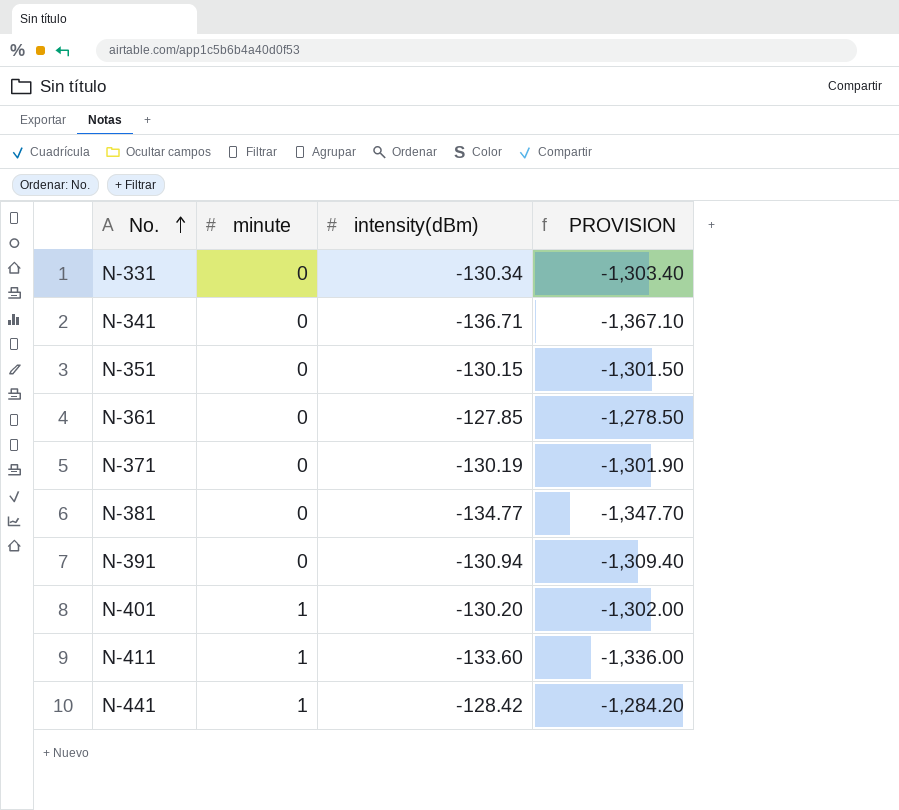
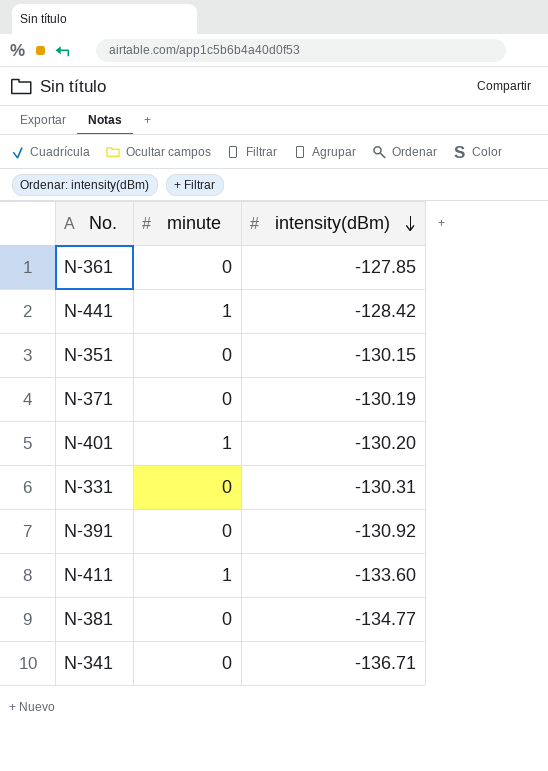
row order: No. ascending -> intensity(dBm) descending
column PROVISION | formula: [intensity(dBm)] * 10 -> none
N-331 | intensity(dBm): -130.34 -> -130.31
N-391 | intensity(dBm): -130.94 -> -130.92

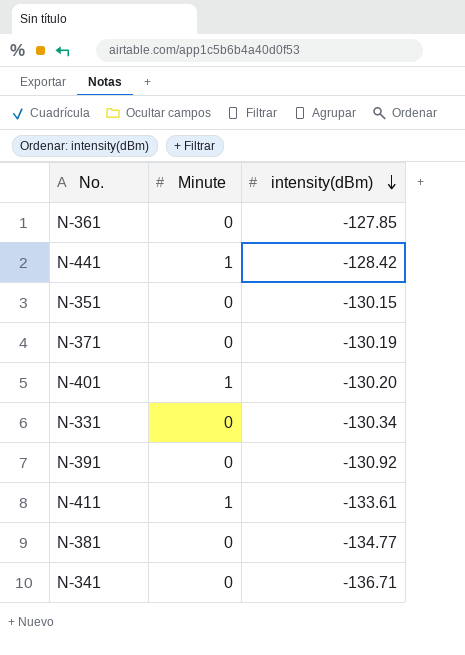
column name: minute -> Minute
N-331 | intensity(dBm): -130.31 -> -130.34
N-411 | intensity(dBm): -133.60 -> -133.61

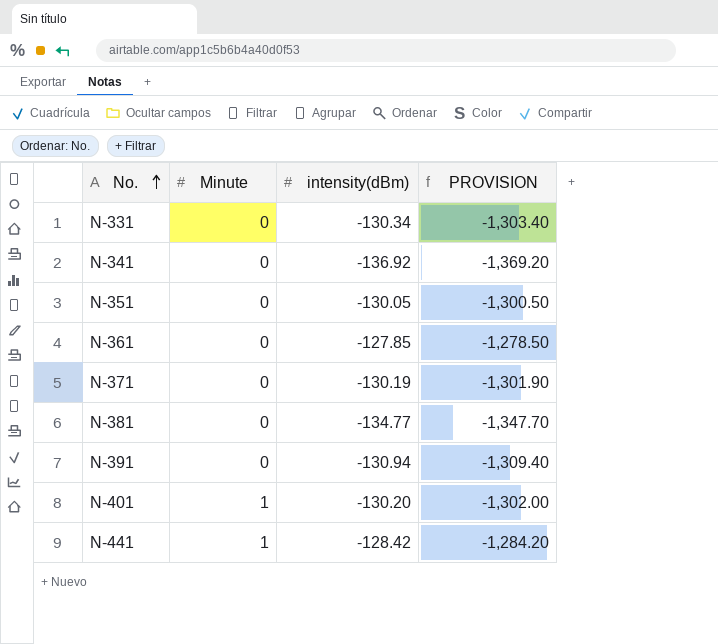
row order: intensity(dBm) descending -> No. ascending
column PROVISION | formula: none -> [intensity(dBm)] * 10
row N-411: 1 | -133.61 -> none
N-341 | intensity(dBm): -136.71 -> -136.92
N-351 | intensity(dBm): -130.15 -> -130.05
N-391 | intensity(dBm): -130.92 -> -130.94

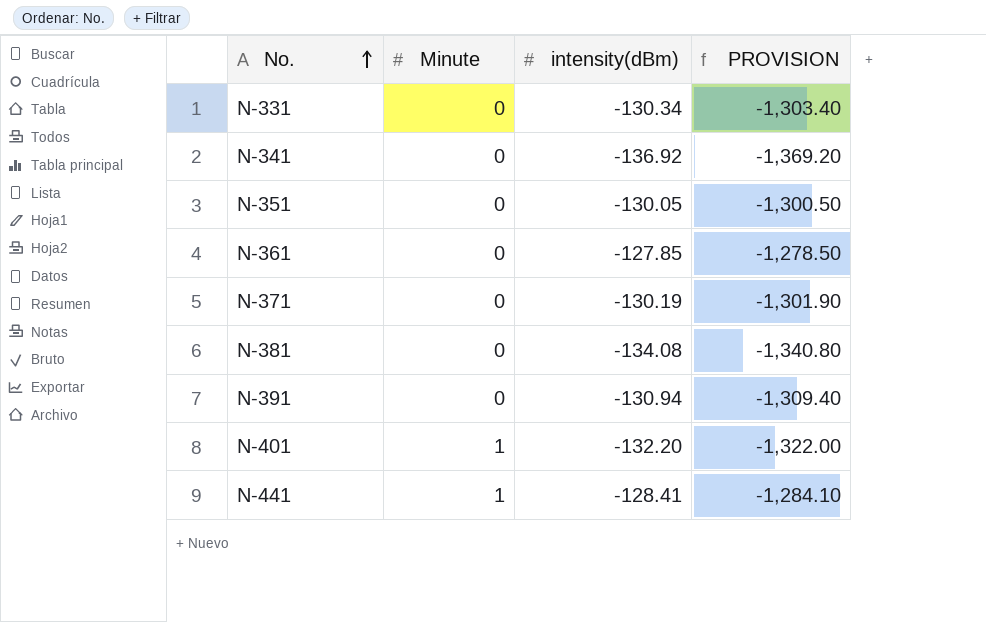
N-381 | intensity(dBm): -134.77 -> -134.08
N-381 | PROVISION: -1,347.70 -> -1,340.80
N-401 | intensity(dBm): -130.20 -> -132.20
N-401 | PROVISION: -1,302.00 -> -1,322.00
N-441 | intensity(dBm): -128.42 -> -128.41
N-441 | PROVISION: -1,284.20 -> -1,284.10

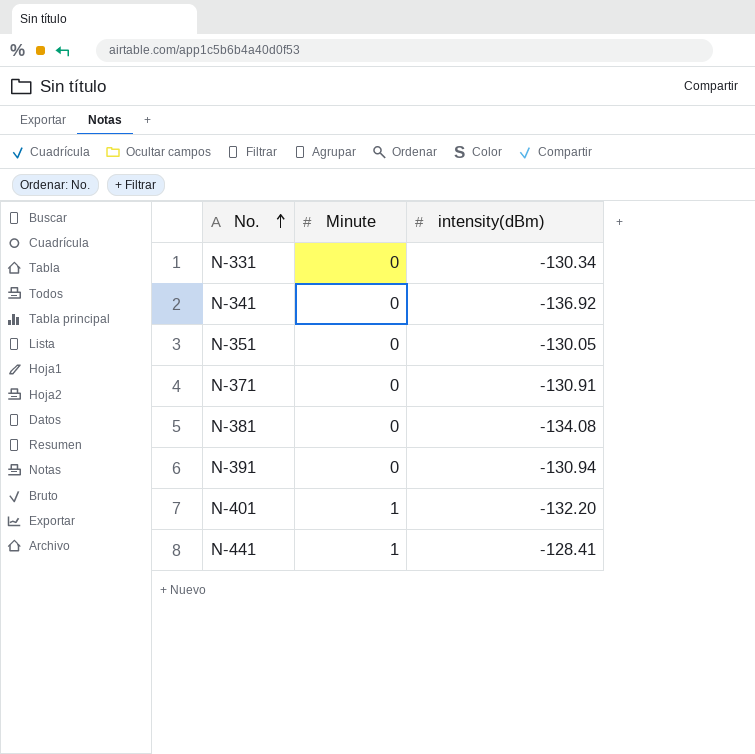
column PROVISION | formula: [intensity(dBm)] * 10 -> none
row N-361: 0 | -127.85 | -1,278.50 -> none
N-371 | intensity(dBm): -130.19 -> -130.91

